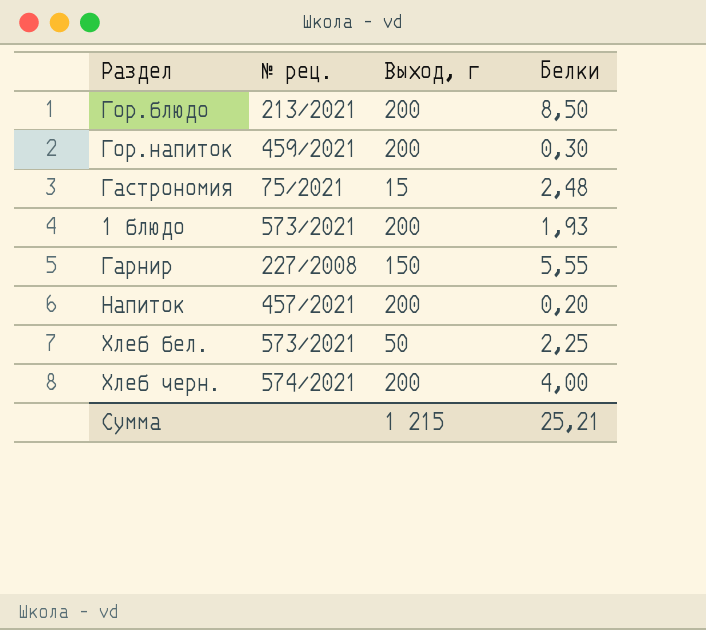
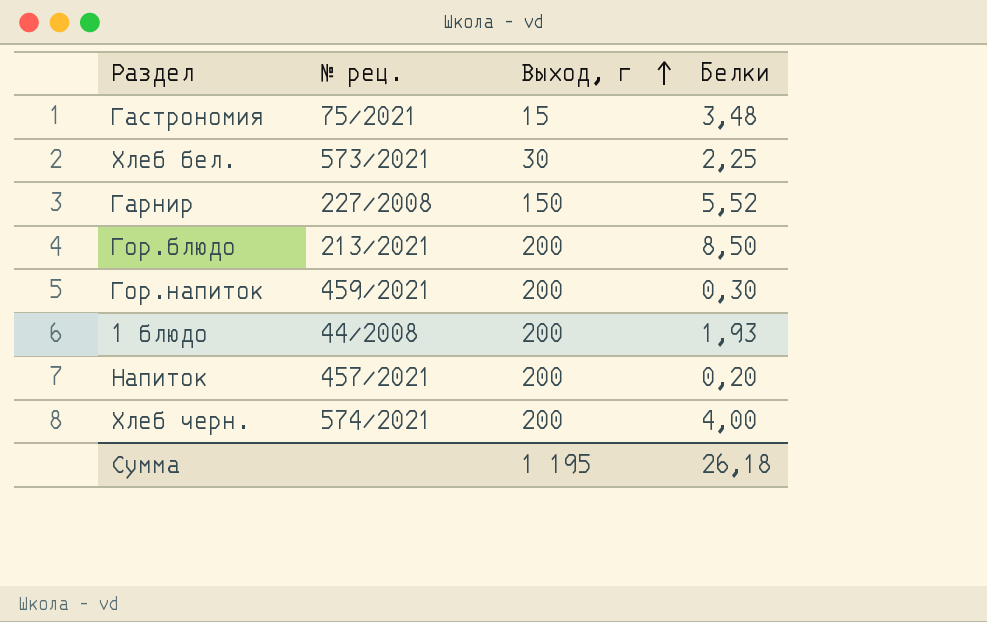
row order: none -> Выход, г ascending
Гастрономия | Белки: 2,48 -> 3,48
Хлеб бел. | Выход, г: 50 -> 30
Гарнир | Белки: 5,55 -> 5,52
1 блюдо | № рец.: 573/2021 -> 44/2008
Сумма | Выход, г: 1 215 -> 1 195
Сумма | Белки: 25,21 -> 26,18

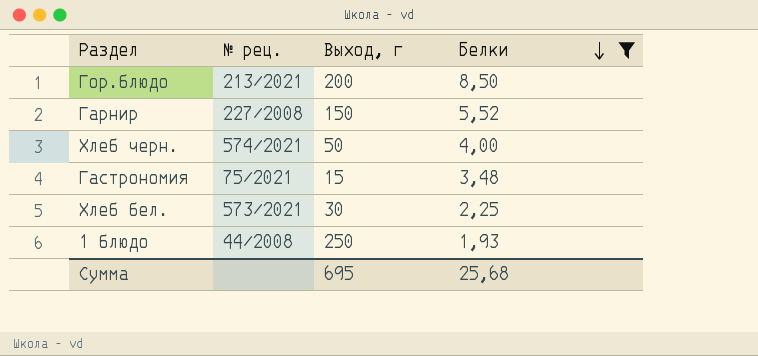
filter: none -> Белки >= 1,93
row order: Выход, г ascending -> Белки descending
Хлеб черн. | Выход, г: 200 -> 50
1 блюдо | Выход, г: 200 -> 250
Сумма | Выход, г: 1 195 -> 695
Сумма | Белки: 26,18 -> 25,68

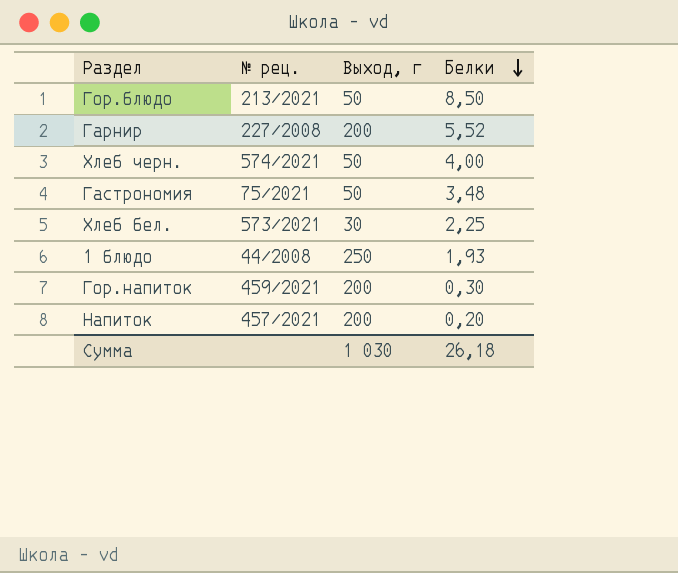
filter: Белки >= 1,93 -> none
Гор.блюдо | Выход, г: 200 -> 50
Гарнир | Выход, г: 150 -> 200
Гастрономия | Выход, г: 15 -> 50
Сумма | Выход, г: 695 -> 1 030
Сумма | Белки: 25,68 -> 26,18

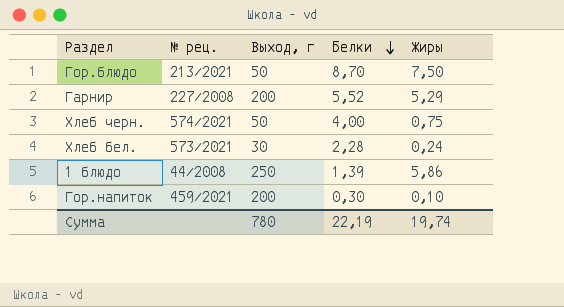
column Жиры | position: none -> 5
row Гастрономия: 75/2021 | 50 | 3,48 -> none
row Напиток: 457/2021 | 200 | 0,20 -> none
Гор.блюдо | Белки: 8,50 -> 8,70
Хлеб бел. | Белки: 2,25 -> 2,28
1 блюдо | Белки: 1,93 -> 1,39
Сумма | Выход, г: 1 030 -> 780
Сумма | Белки: 26,18 -> 22,19

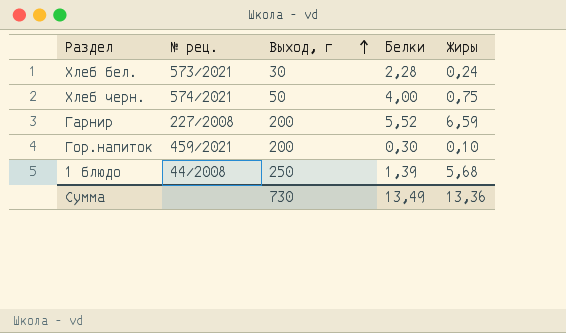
row order: Белки descending -> Выход, г ascending
row Гор.блюдо: 213/2021 | 50 | 8,70 | 7,50 -> none
Гарнир | Жиры: 5,29 -> 6,59
1 блюдо | Жиры: 5,86 -> 5,68
Сумма | Выход, г: 780 -> 730
Сумма | Белки: 22,19 -> 13,49
Сумма | Жиры: 19,74 -> 13,36

